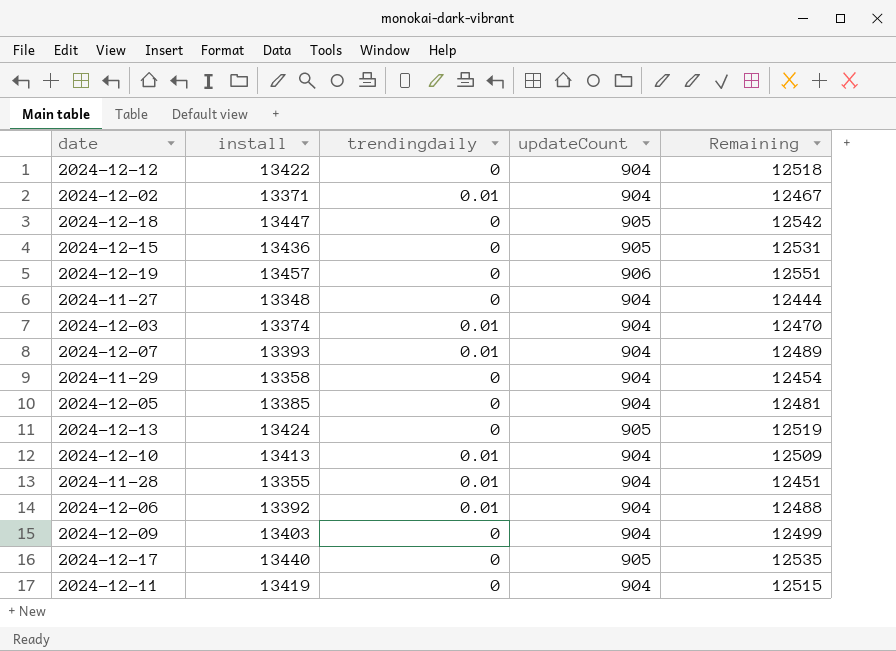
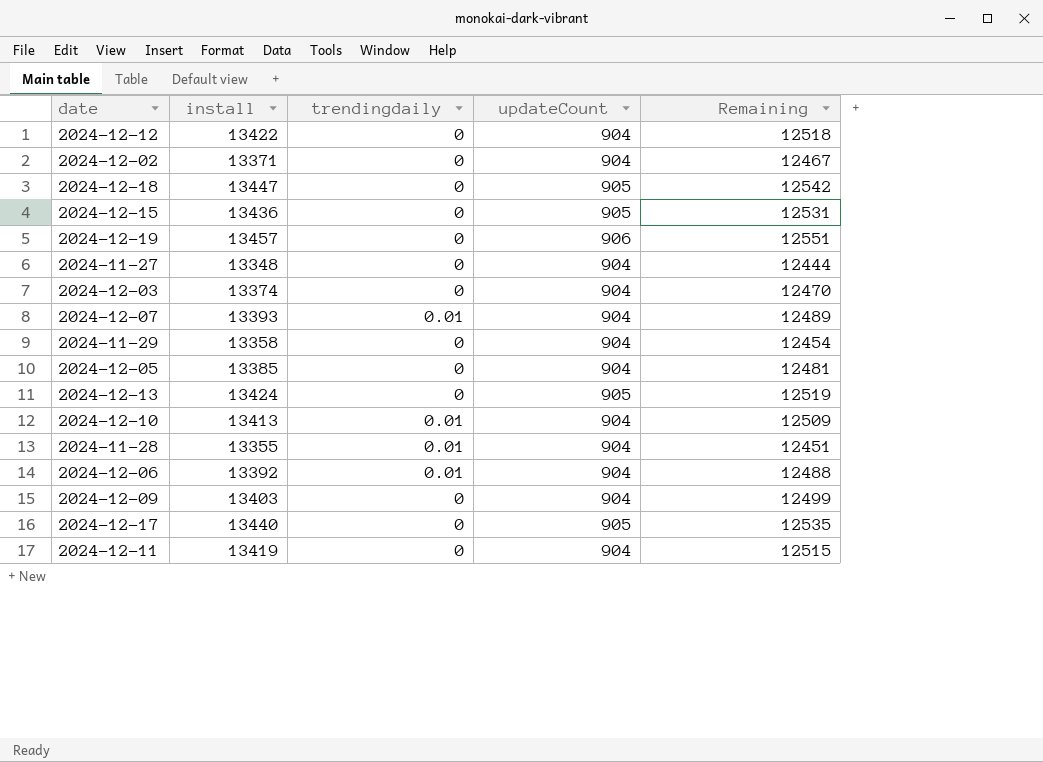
2024-12-02 | trendingdaily: 0.01 -> 0
2024-12-03 | trendingdaily: 0.01 -> 0

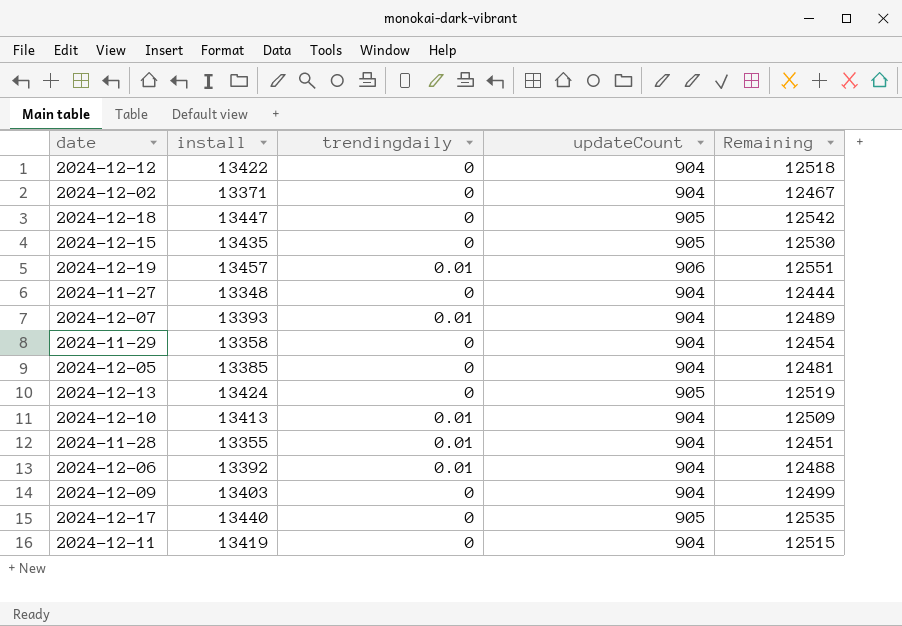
row 2024-12-03: 13374 | 0 | 904 | 12470 -> none
2024-12-15 | install: 13436 -> 13435
2024-12-15 | Remaining: 12531 -> 12530
2024-12-19 | trendingdaily: 0 -> 0.01

